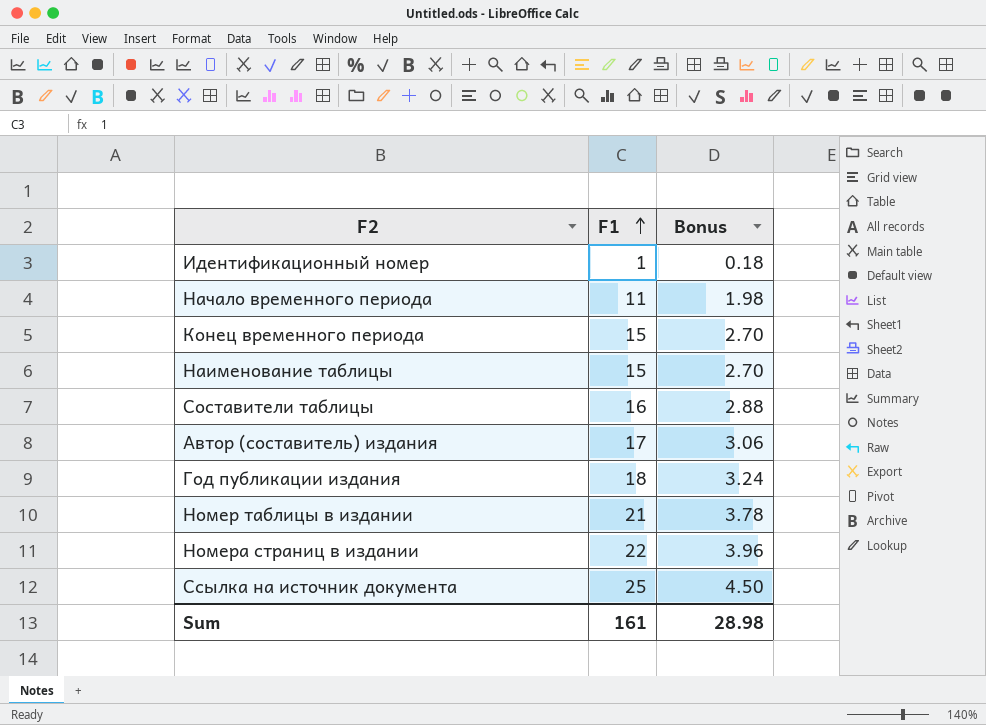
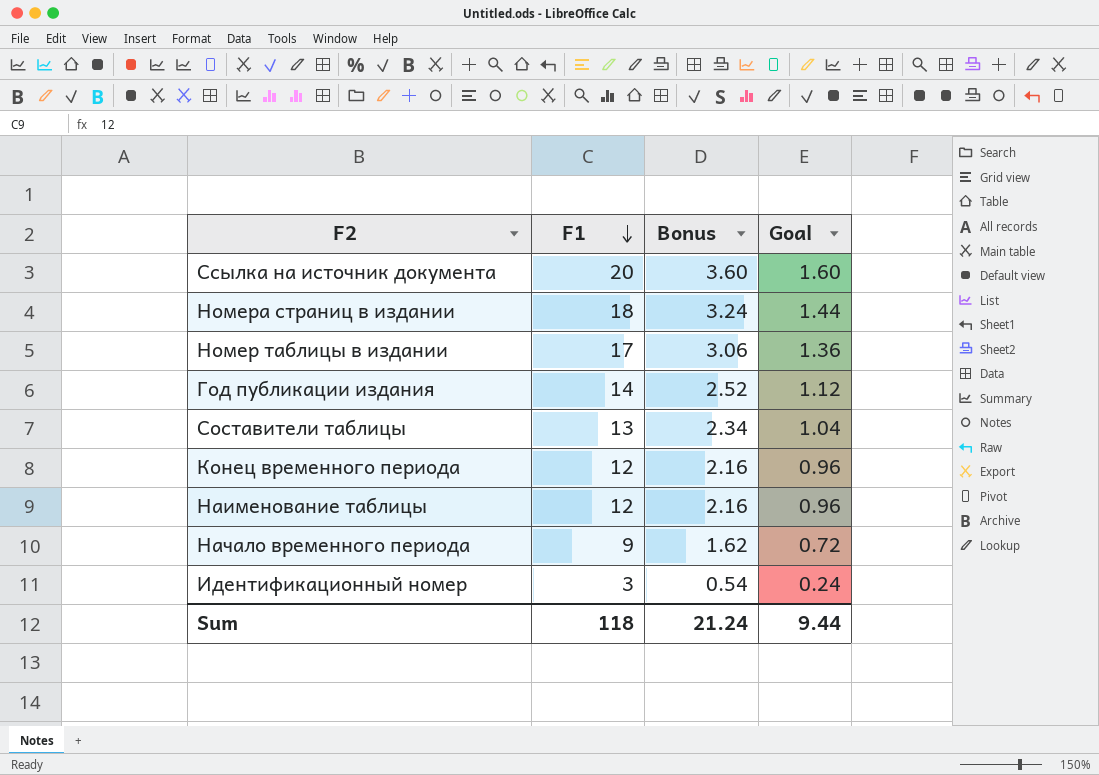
row order: F1 ascending -> F1 descending
column Goal | formula: none -> [F1] * 0.08
row Автор (составитель) издания: 17 | 3.06 -> none
Ссылка на источник документа | F1: 25 -> 20
Ссылка на источник документа | Bonus: 4.50 -> 3.60
Номера страниц в издании | F1: 22 -> 18
Номера страниц в издании | Bonus: 3.96 -> 3.24
Номер таблицы в издании | F1: 21 -> 17
Номер таблицы в издании | Bonus: 3.78 -> 3.06
Год публикации издания | F1: 18 -> 14
Год публикации издания | Bonus: 3.24 -> 2.52
Составители таблицы | F1: 16 -> 13
Составители таблицы | Bonus: 2.88 -> 2.34
Конец временного периода | F1: 15 -> 12
Конец временного периода | Bonus: 2.70 -> 2.16
Наименование таблицы | F1: 15 -> 12
Наименование таблицы | Bonus: 2.70 -> 2.16
Начало временного периода | F1: 11 -> 9
Начало временного периода | Bonus: 1.98 -> 1.62
Идентификационный номер | F1: 1 -> 3
Идентификационный номер | Bonus: 0.18 -> 0.54
Sum | F1: 161 -> 118
Sum | Bonus: 28.98 -> 21.24

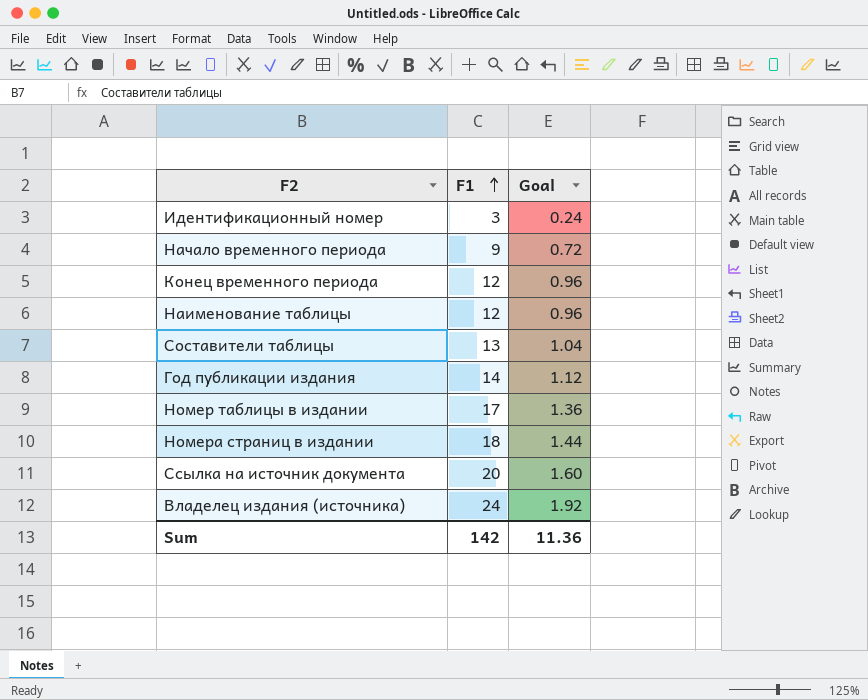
row order: F1 descending -> F1 ascending
column Bonus | formula: [F1] * 0.18 -> none
row Владелец издания (источника): none -> 24 | 1.92
Sum | F1: 118 -> 142
Sum | Goal: 9.44 -> 11.36

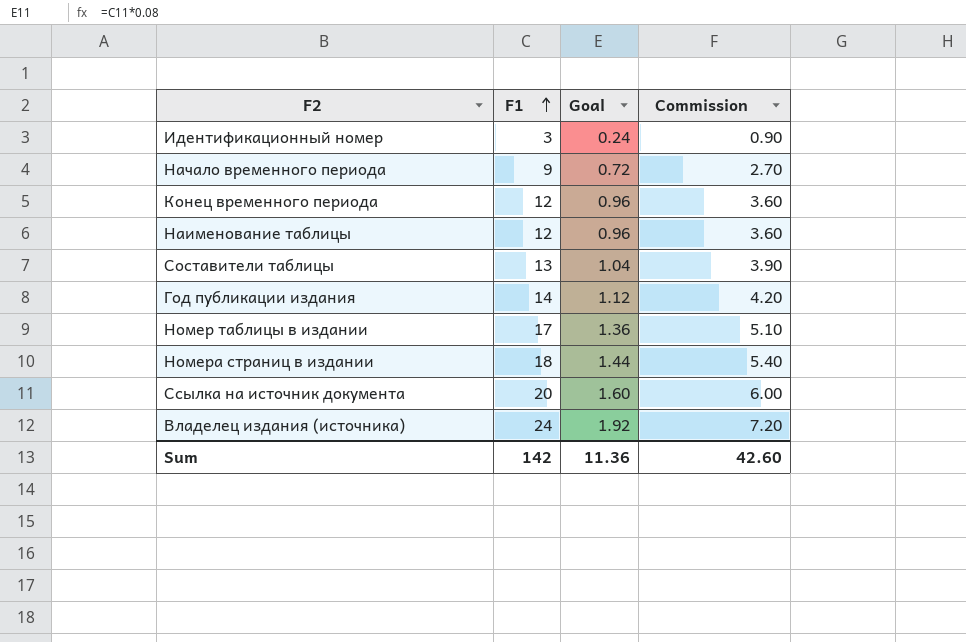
column Commission | formula: none -> [F1] * 0.3

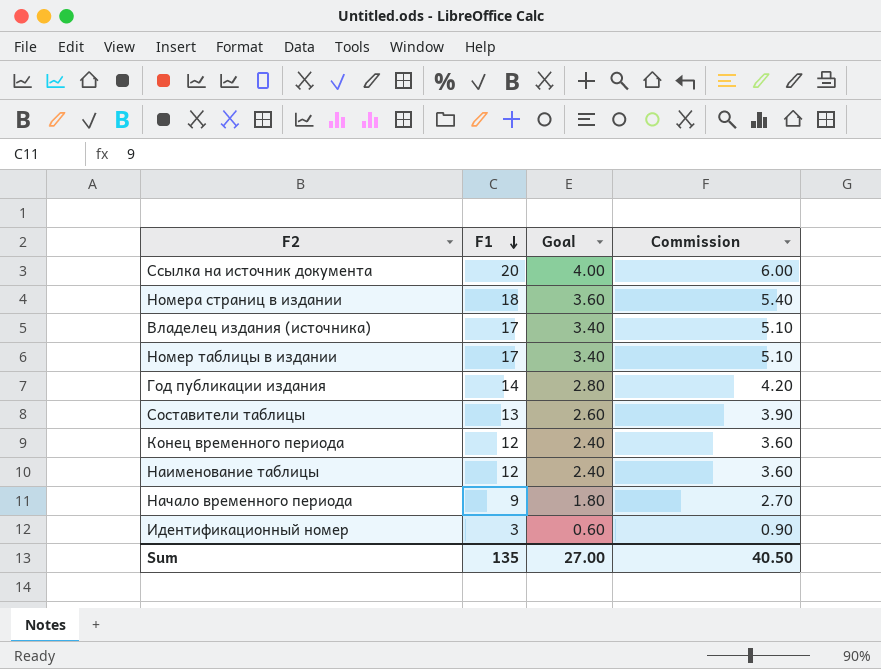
row order: F1 ascending -> F1 descending
column Goal | formula: [F1] * 0.08 -> [F1] * 0.2
Владелец издания (источника) | F1: 24 -> 17
Владелец издания (источника) | Commission: 7.20 -> 5.10
Sum | F1: 142 -> 135
Sum | Goal: 11.36 -> 27.00
Sum | Commission: 42.60 -> 40.50

